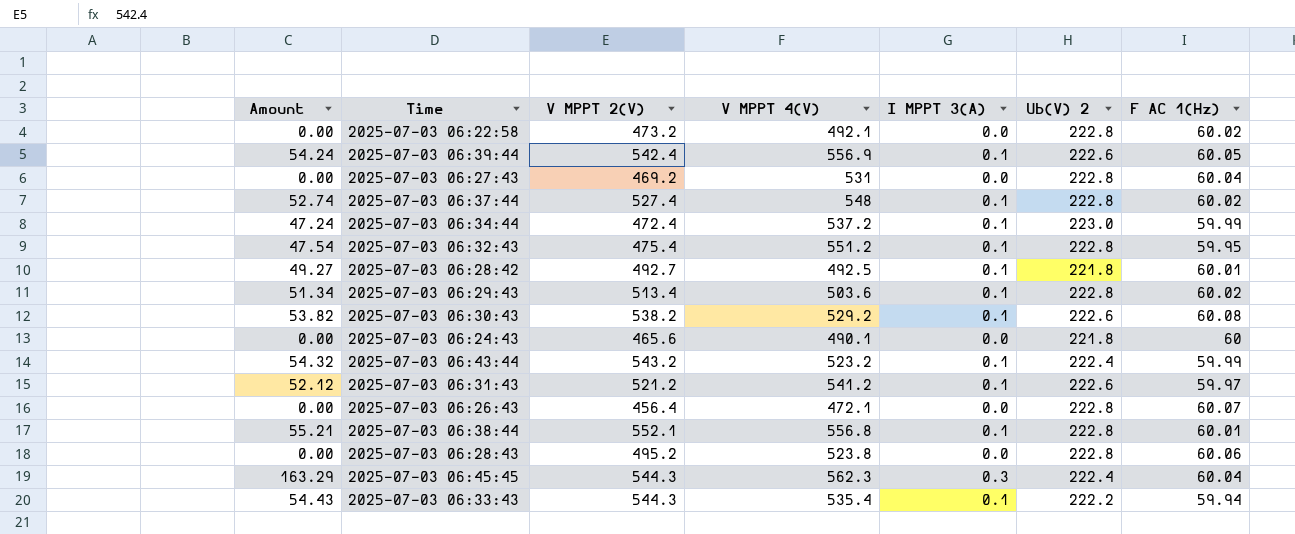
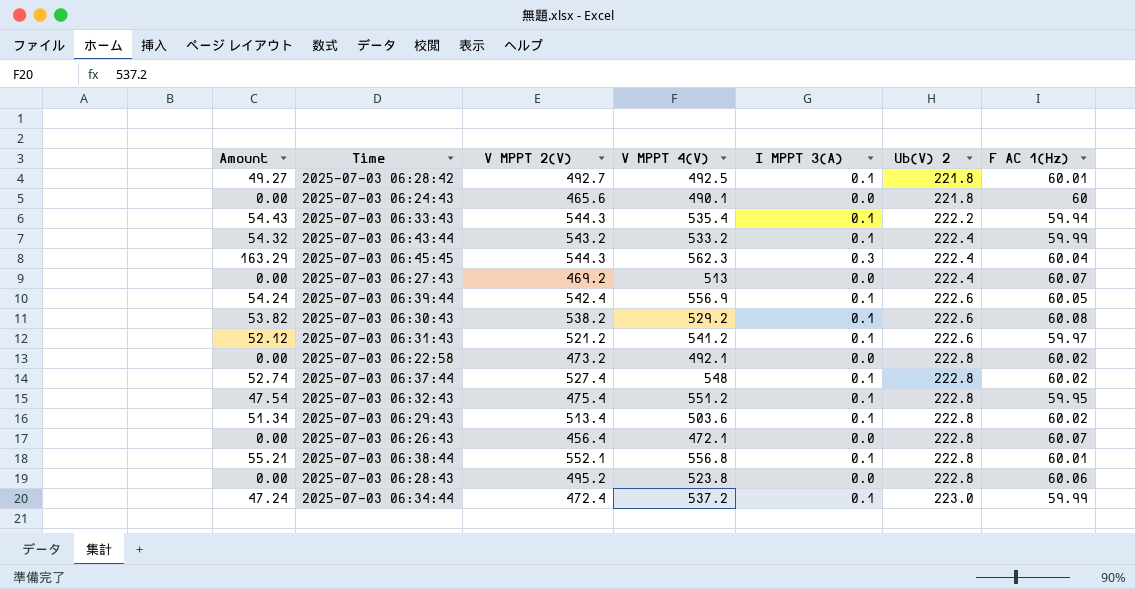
row order: none -> Ub(V) 2 ascending
2025-07-03 06:43:44 | V MPPT 4(V): 523.2 -> 533.2
2025-07-03 06:27:43 | V MPPT 4(V): 531 -> 513
2025-07-03 06:27:43 | Ub(V) 2: 222.8 -> 222.4
2025-07-03 06:27:43 | F AC 1(Hz): 60.04 -> 60.07

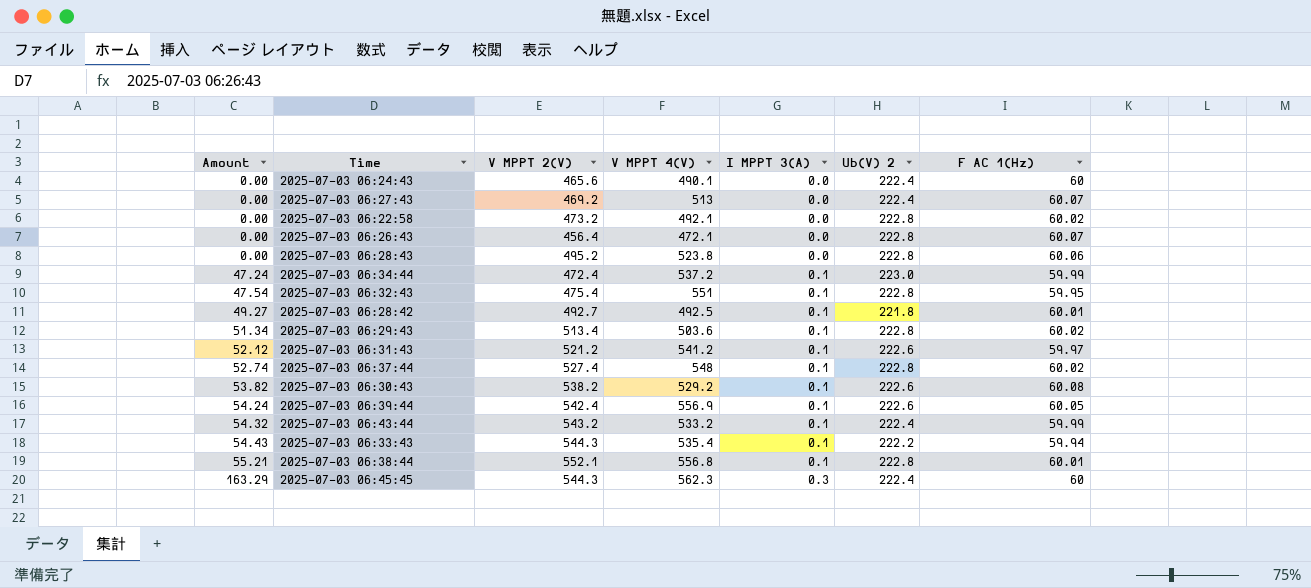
row order: Ub(V) 2 ascending -> Amount ascending
2025-07-03 06:24:43 | Ub(V) 2: 221.8 -> 222.4
2025-07-03 06:32:43 | V MPPT 4(V): 551.2 -> 551
2025-07-03 06:45:45 | F AC 1(Hz): 60.04 -> 60

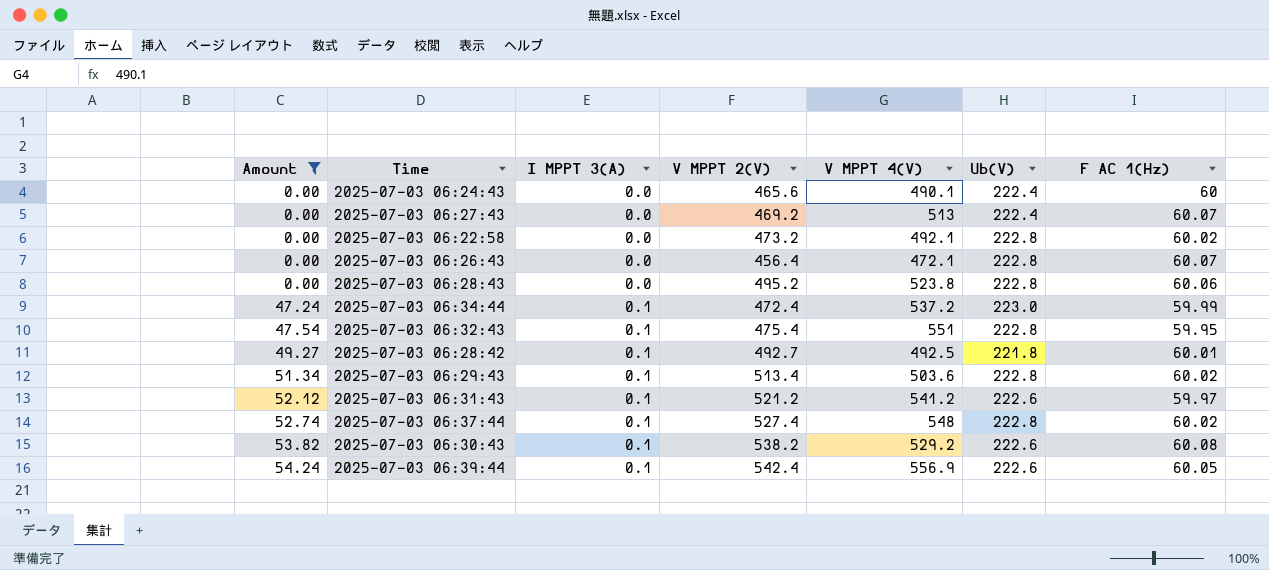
filter: none -> Amount <= 54.24
column I MPPT 3(A) | position: 5 -> 3
column name: Ub(V) 2 -> Ub(V)

